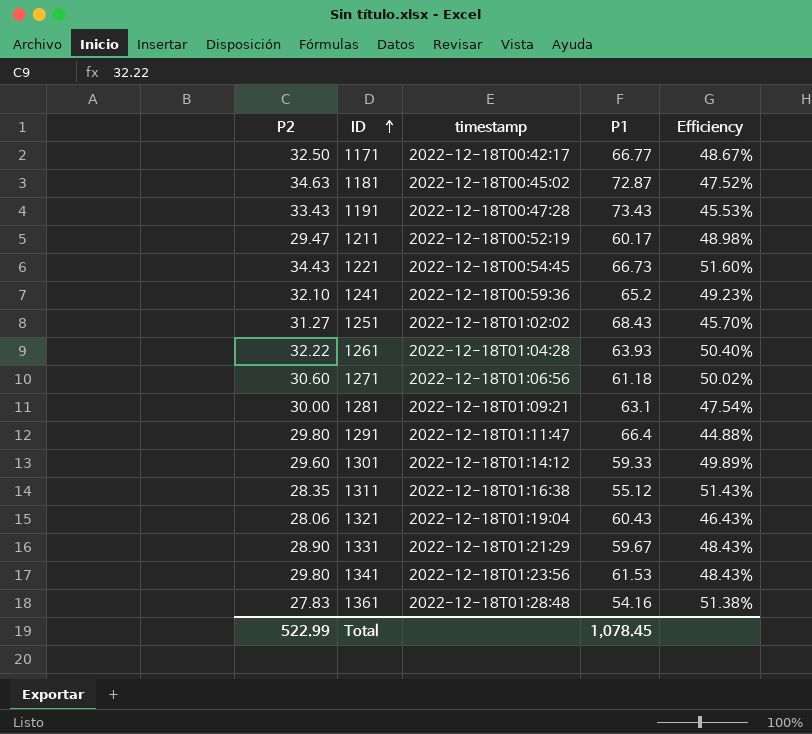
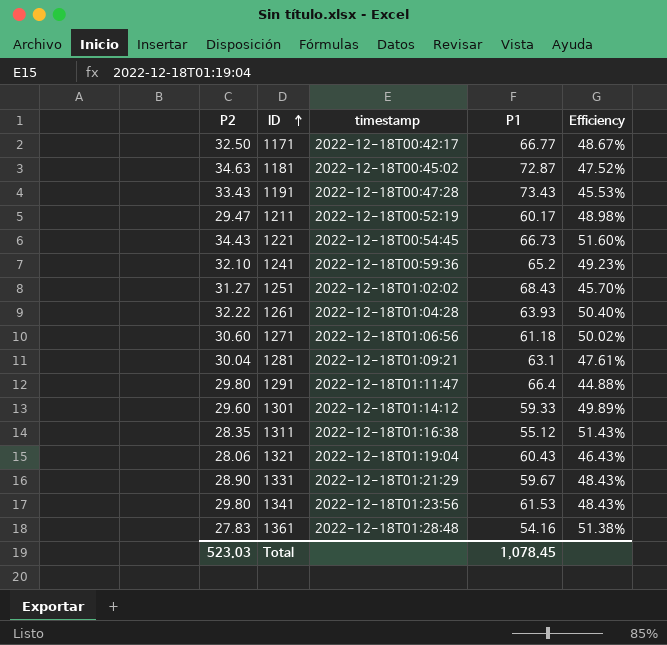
1281 | P2: 30.00 -> 30.04
1281 | Efficiency: 47.54% -> 47.61%
Total | P2: 522.99 -> 523.03

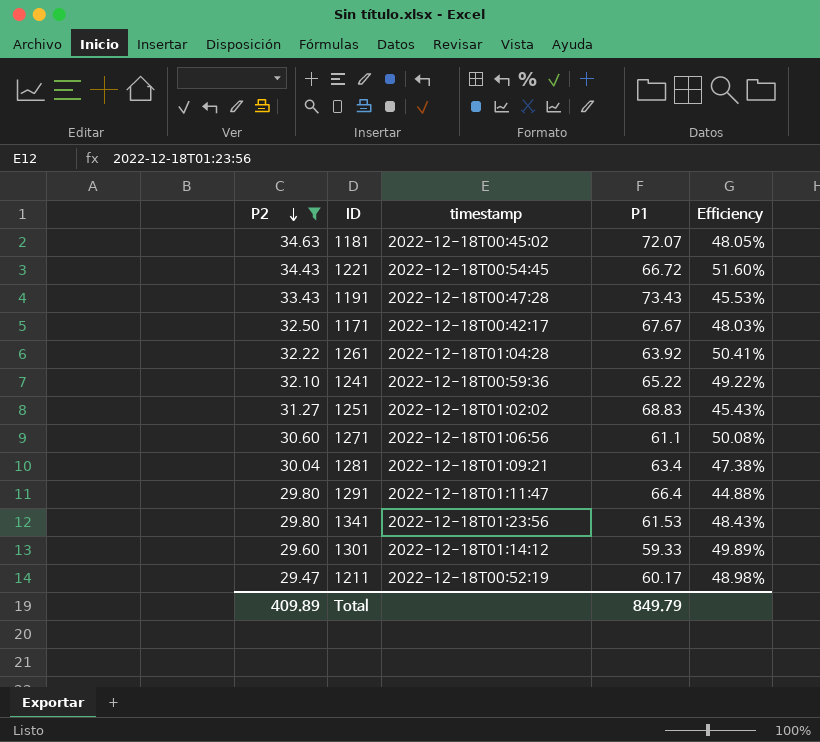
filter: none -> P2 >= 29.47
row order: ID ascending -> P2 descending
1181 | P1: 72.87 -> 72.07
1181 | Efficiency: 47.52% -> 48.05%
1221 | P1: 66.73 -> 66.72
1171 | P1: 66.77 -> 67.67
1171 | Efficiency: 48.67% -> 48.03%
1261 | P1: 63.93 -> 63.92
1261 | Efficiency: 50.40% -> 50.41%
1241 | P1: 65.2 -> 65.22
1241 | Efficiency: 49.23% -> 49.22%
1251 | P1: 68.43 -> 68.83
1251 | Efficiency: 45.70% -> 45.43%
1271 | P1: 61.18 -> 61.1
1271 | Efficiency: 50.02% -> 50.08%
1281 | P1: 63.1 -> 63.4
1281 | Efficiency: 47.61% -> 47.38%
Total | P2: 523.03 -> 409.89
Total | P1: 1,078.45 -> 849.79

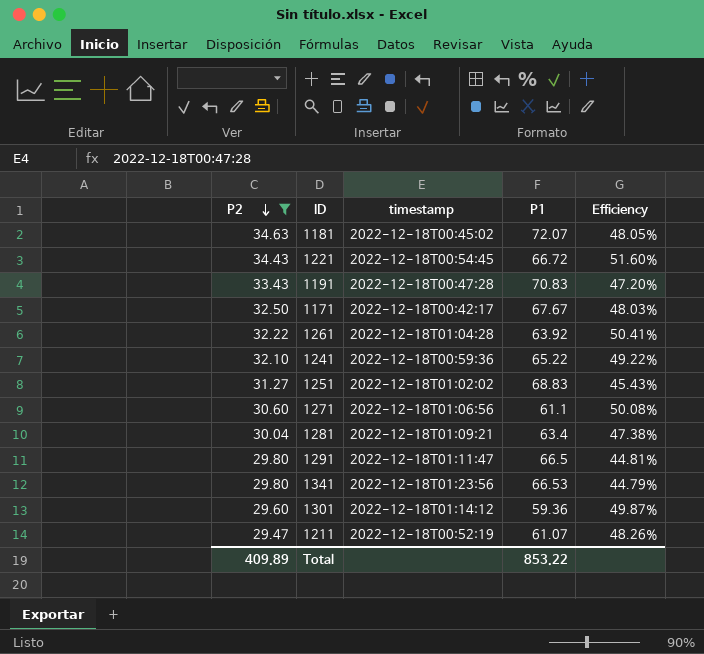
1191 | P1: 73.43 -> 70.83
1191 | Efficiency: 45.53% -> 47.20%
1291 | P1: 66.4 -> 66.5
1291 | Efficiency: 44.88% -> 44.81%
1341 | P1: 61.53 -> 66.53
1341 | Efficiency: 48.43% -> 44.79%
1301 | P1: 59.33 -> 59.36
1301 | Efficiency: 49.89% -> 49.87%
1211 | P1: 60.17 -> 61.07
1211 | Efficiency: 48.98% -> 48.26%
Total | P1: 849.79 -> 853.22

